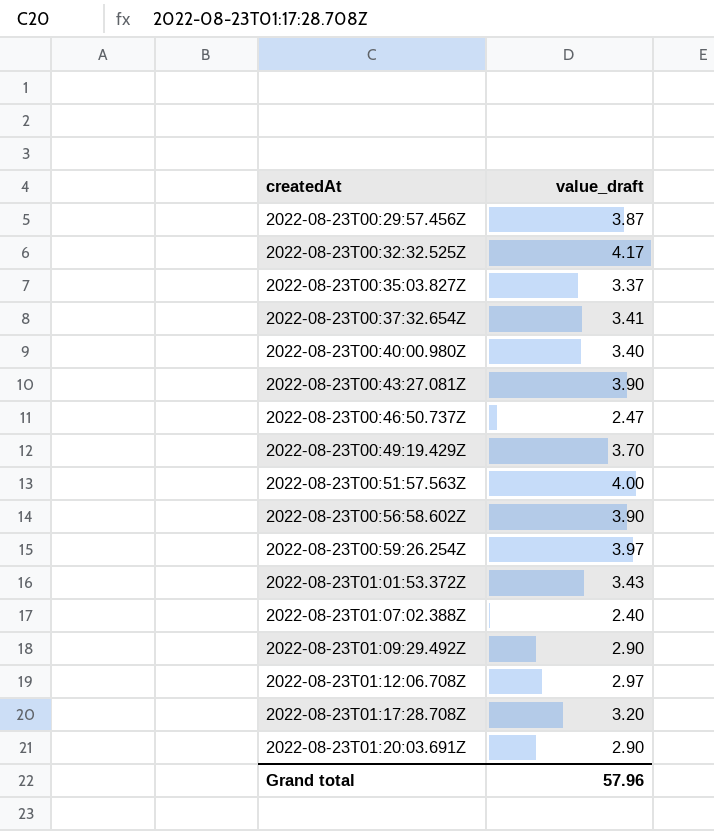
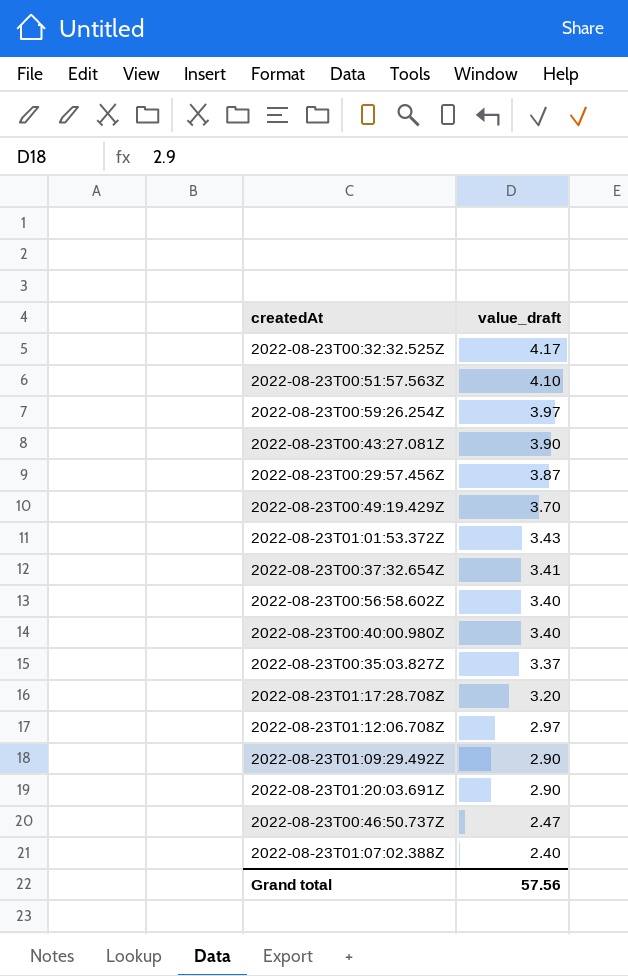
row order: createdAt ascending -> value_draft descending
2022-08-23T00:51:57.563Z | value_draft: 4.00 -> 4.10
2022-08-23T00:56:58.602Z | value_draft: 3.90 -> 3.40
Grand total | value_draft: 57.96 -> 57.56

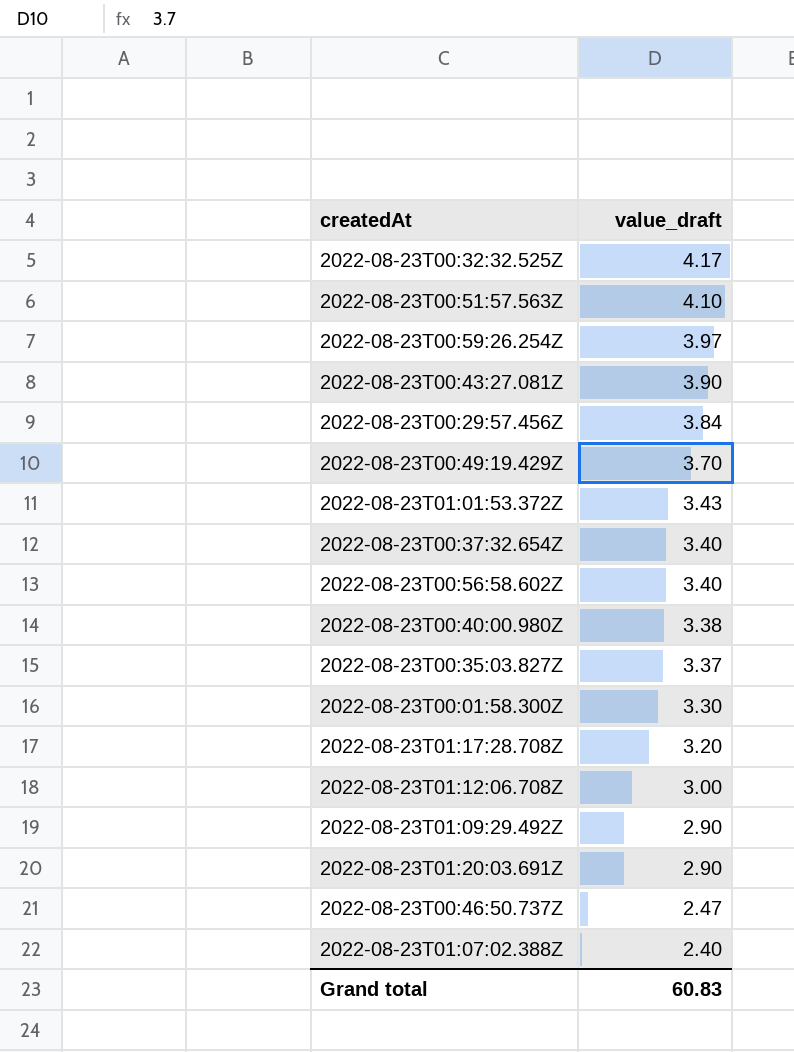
2022-08-23T00:29:57.456Z | value_draft: 3.87 -> 3.84
2022-08-23T00:37:32.654Z | value_draft: 3.41 -> 3.40
2022-08-23T00:40:00.980Z | value_draft: 3.40 -> 3.38
row 2022-08-23T00:01:58.300Z: none -> 3.30
2022-08-23T01:12:06.708Z | value_draft: 2.97 -> 3.00
Grand total | value_draft: 57.56 -> 60.83

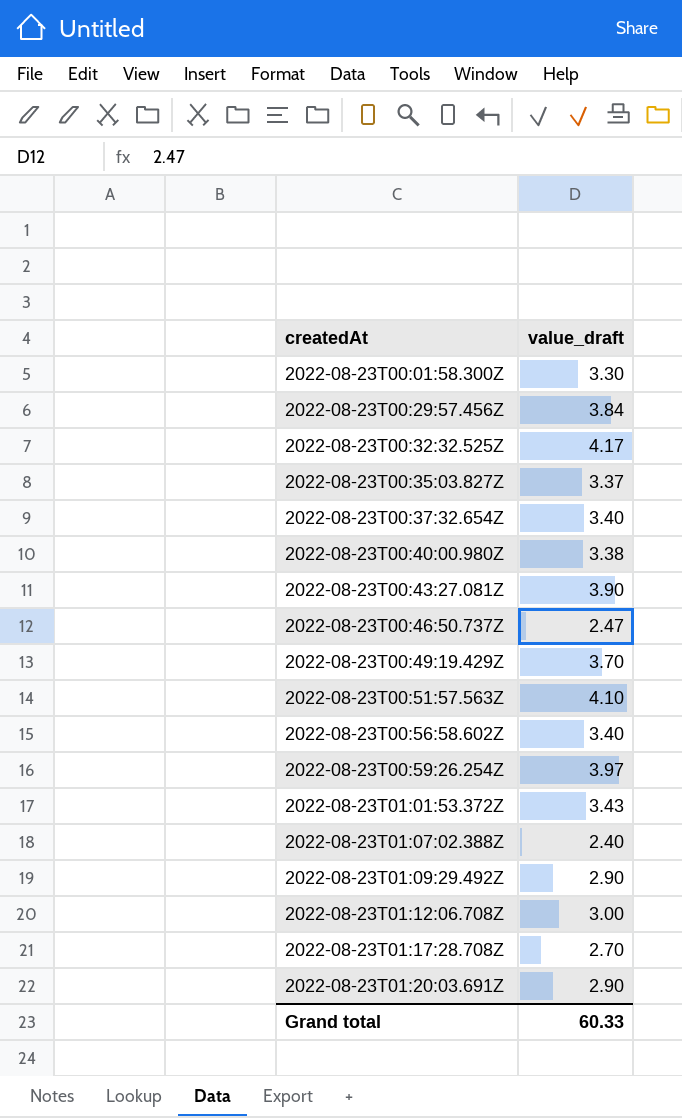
row order: value_draft descending -> createdAt ascending
2022-08-23T01:17:28.708Z | value_draft: 3.20 -> 2.70
Grand total | value_draft: 60.83 -> 60.33

